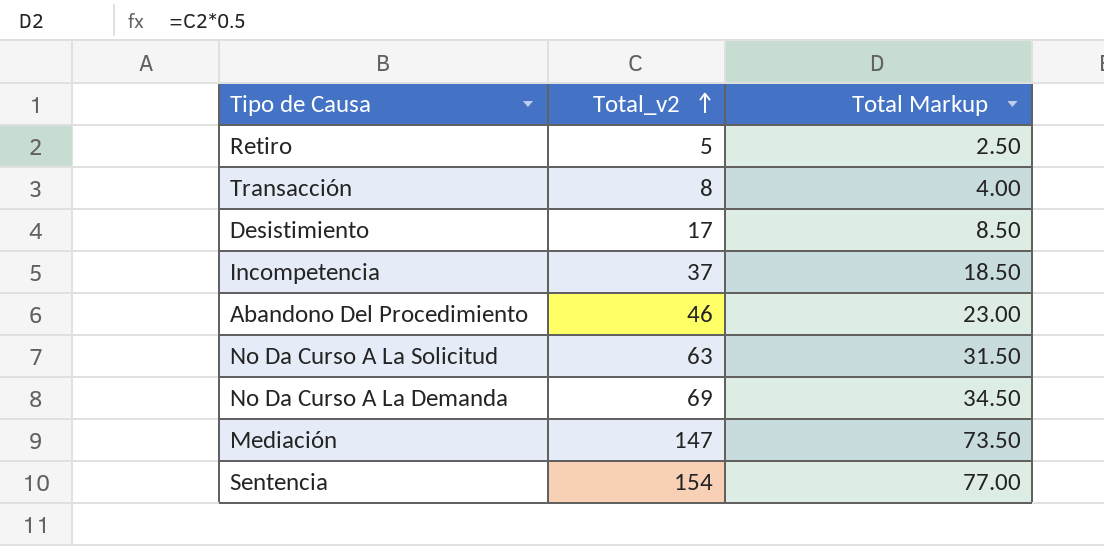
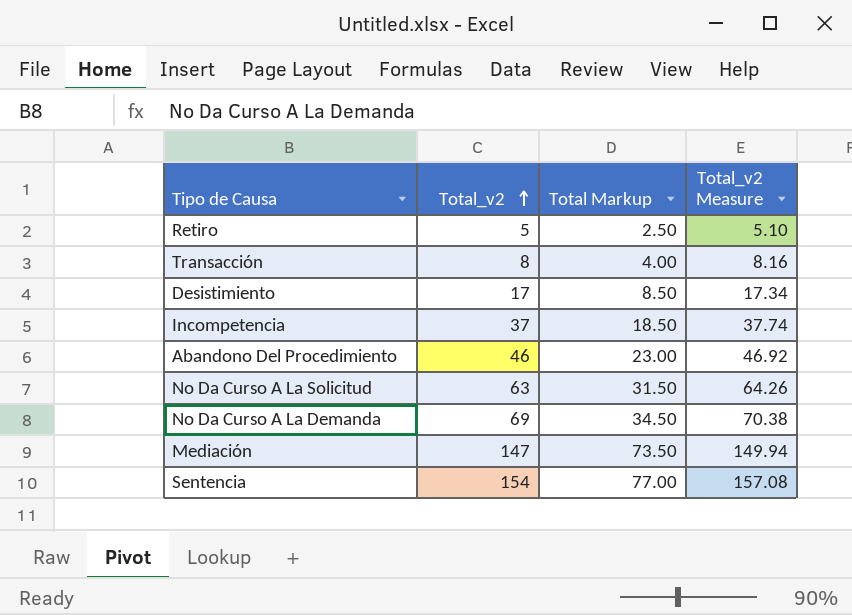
column Total_v2 Measure | formula: none -> [Total_v2] * 1.02

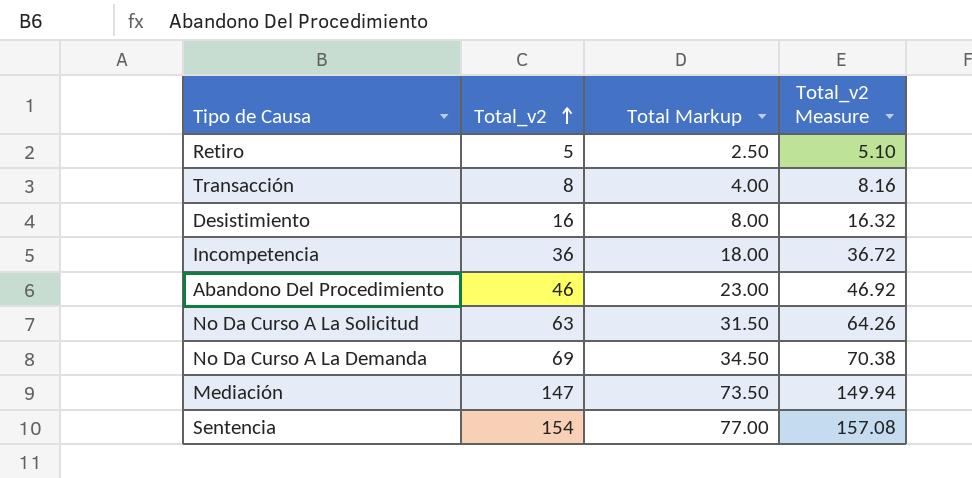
Desistimiento | Total_v2: 17 -> 16
Desistimiento | Total Markup: 8.50 -> 8.00
Desistimiento | Total_v2 Measure: 17.34 -> 16.32
Incompetencia | Total_v2: 37 -> 36
Incompetencia | Total Markup: 18.50 -> 18.00
Incompetencia | Total_v2 Measure: 37.74 -> 36.72

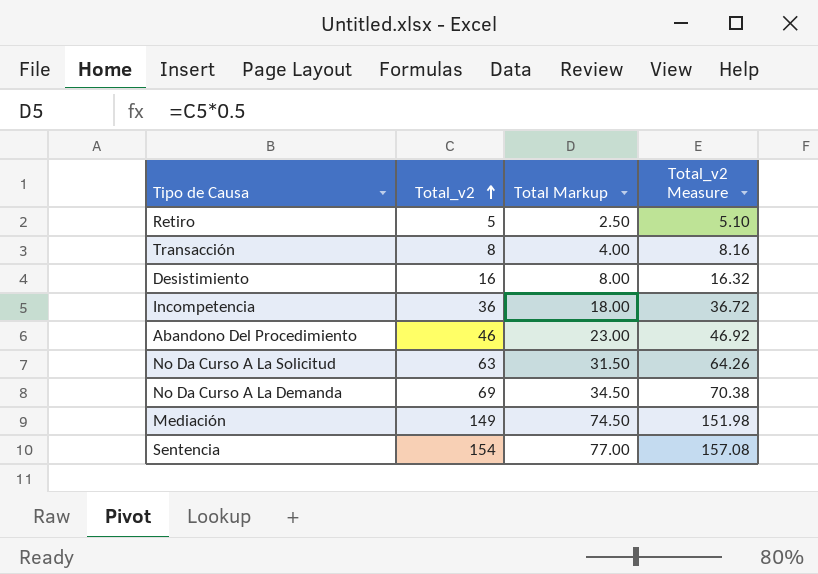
Mediación | Total_v2: 147 -> 149
Mediación | Total Markup: 73.50 -> 74.50
Mediación | Total_v2 Measure: 149.94 -> 151.98

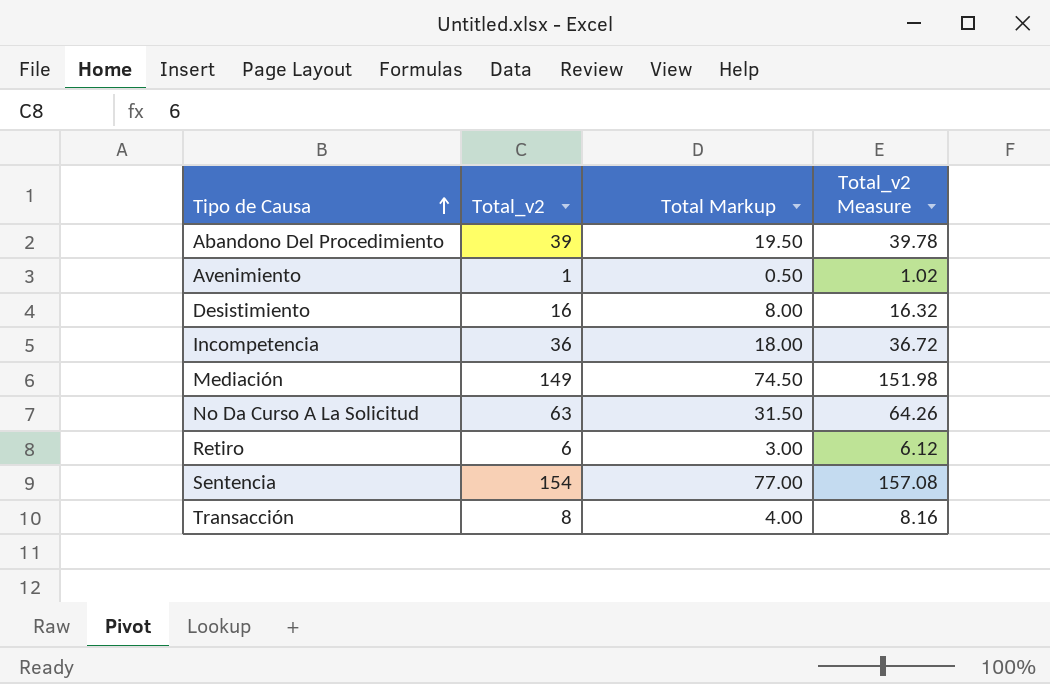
row order: Total_v2 ascending -> Tipo de Causa ascending
row No Da Curso A La Demanda: 69 | 34.50 | 70.38 -> none
Abandono Del Procedimiento | Total_v2: 46 -> 39
Abandono Del Procedimiento | Total Markup: 23.00 -> 19.50
Abandono Del Procedimiento | Total_v2 Measure: 46.92 -> 39.78
row Avenimiento: none -> 1 | 0.50 | 1.02
Retiro | Total_v2: 5 -> 6
Retiro | Total Markup: 2.50 -> 3.00
Retiro | Total_v2 Measure: 5.10 -> 6.12

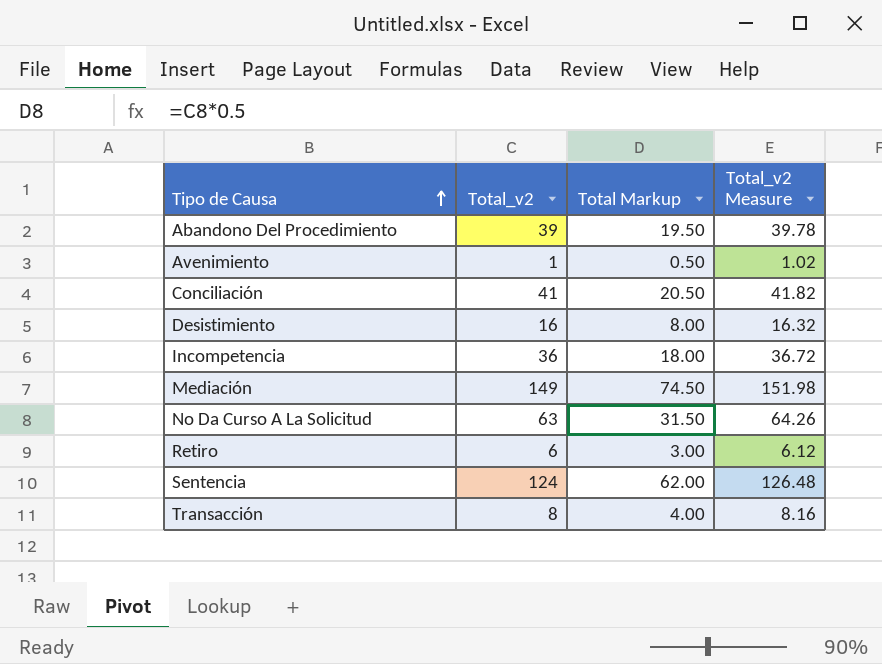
row Conciliación: none -> 41 | 20.50 | 41.82
Sentencia | Total_v2: 154 -> 124
Sentencia | Total Markup: 77.00 -> 62.00
Sentencia | Total_v2 Measure: 157.08 -> 126.48

